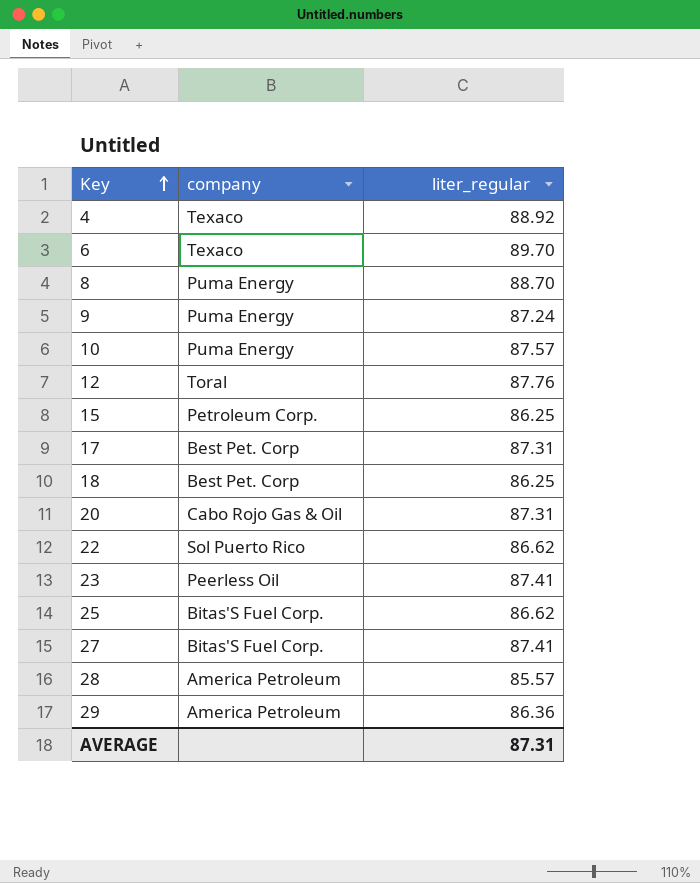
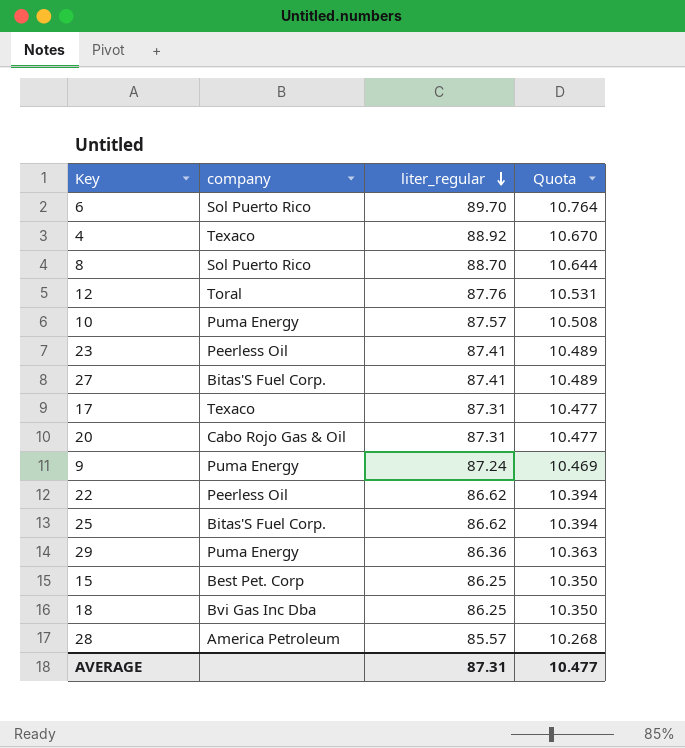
row order: Key ascending -> liter_regular descending
column Quota | formula: none -> [liter_regular] * 0.12
6 | company: Texaco -> Sol Puerto Rico
8 | company: Puma Energy -> Sol Puerto Rico
17 | company: Best Pet. Corp -> Texaco
22 | company: Sol Puerto Rico -> Peerless Oil
29 | company: America Petroleum -> Puma Energy
15 | company: Petroleum Corp. -> Best Pet. Corp
18 | company: Best Pet. Corp -> Bvi Gas Inc Dba

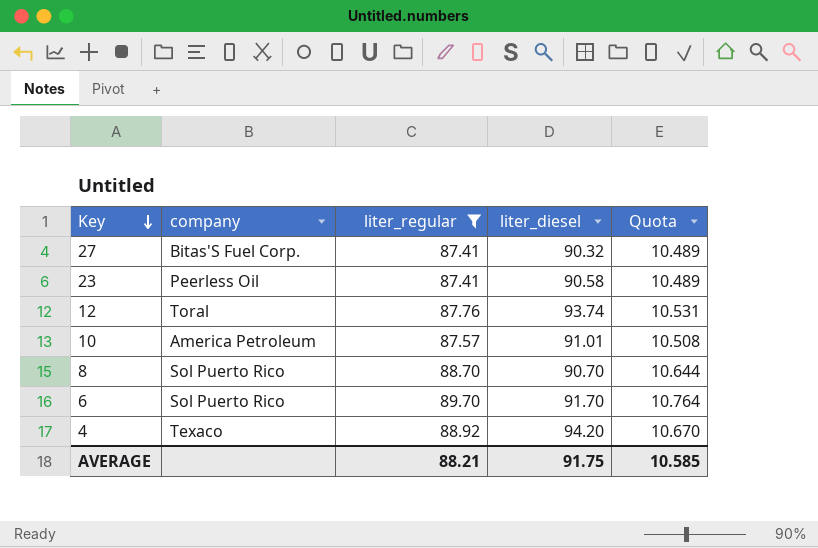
filter: none -> liter_regular >= 87.41
row order: liter_regular descending -> Key descending
column liter_diesel | position: none -> 4
10 | company: Puma Energy -> America Petroleum
AVERAGE | liter_regular: 87.31 -> 88.21
AVERAGE | Quota: 10.477 -> 10.585

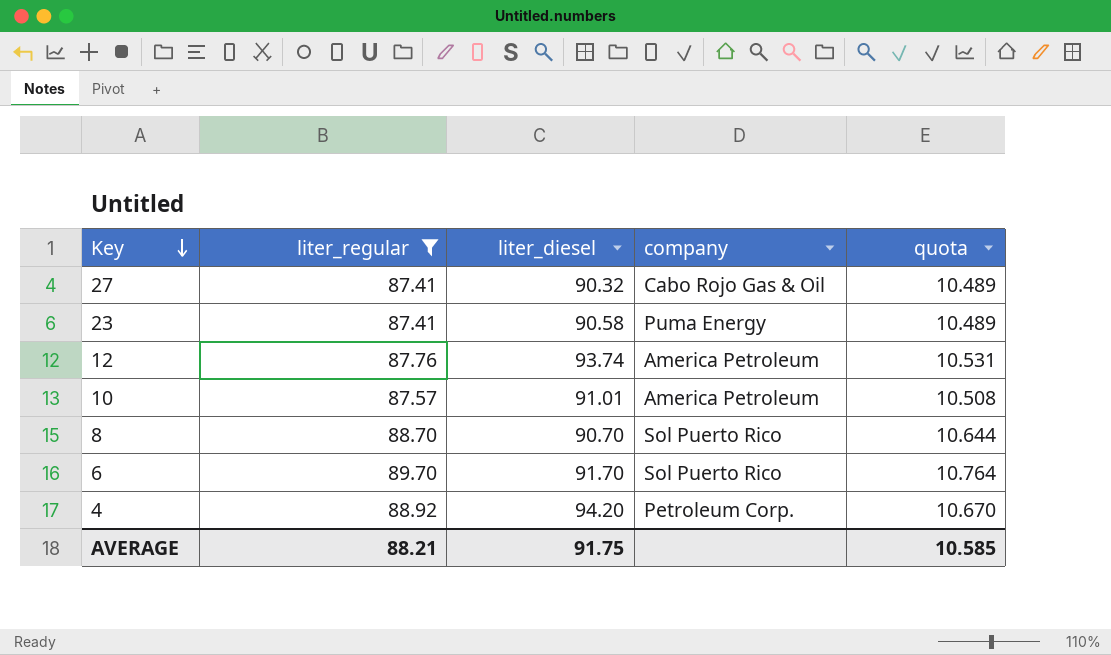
column company | position: 2 -> 4
column name: Quota -> quota
27 | company: Bitas'S Fuel Corp. -> Cabo Rojo Gas & Oil
23 | company: Peerless Oil -> Puma Energy
12 | company: Toral -> America Petroleum
4 | company: Texaco -> Petroleum Corp.

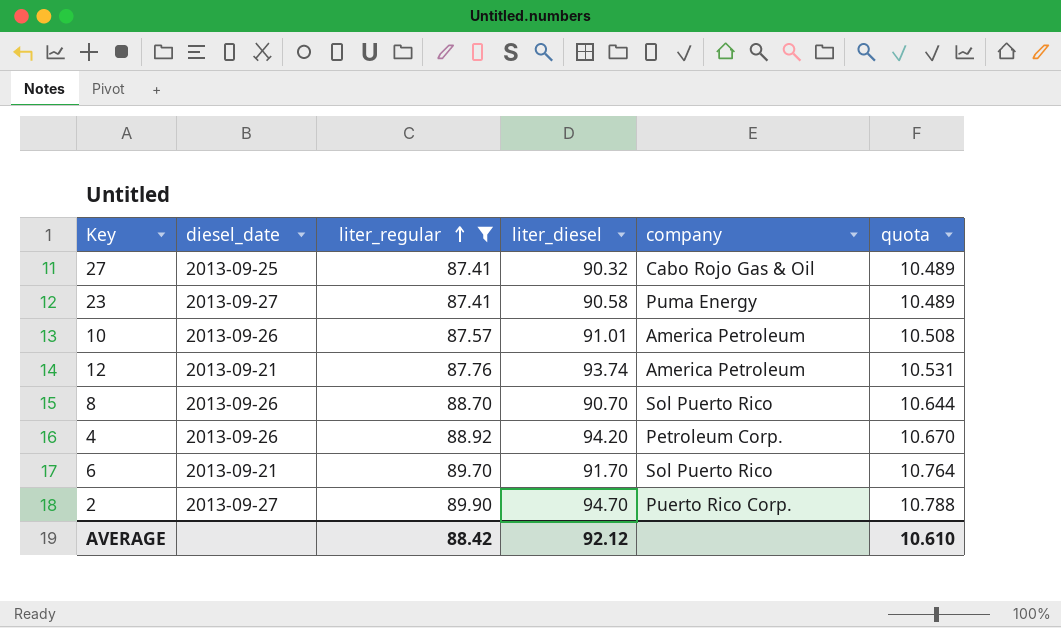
row order: Key descending -> liter_regular ascending
column diesel_date | position: none -> 2
row 2: none -> 2013-09-27 | 89.90 | 94.70 | Puerto Rico Corp. | 10.788
AVERAGE | liter_regular: 88.21 -> 88.42
AVERAGE | liter_diesel: 91.75 -> 92.12
AVERAGE | quota: 10.585 -> 10.610

